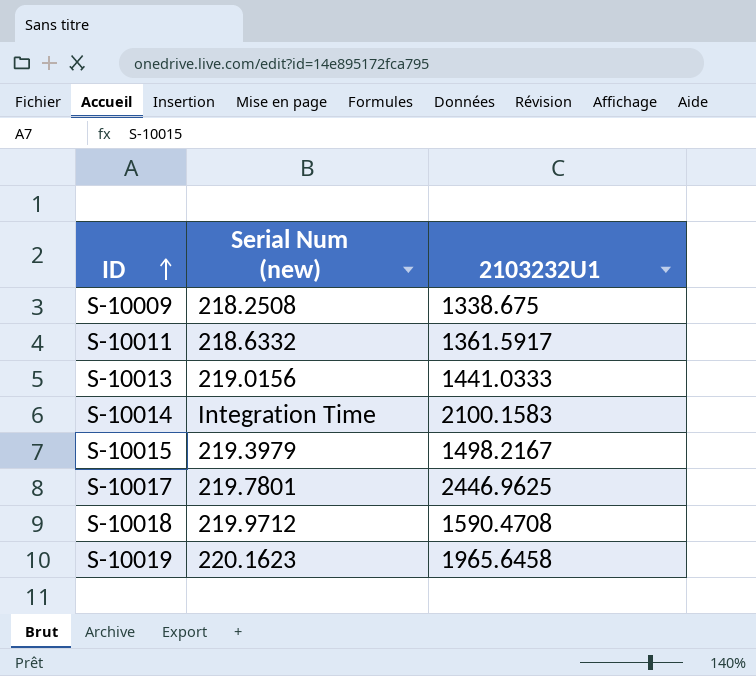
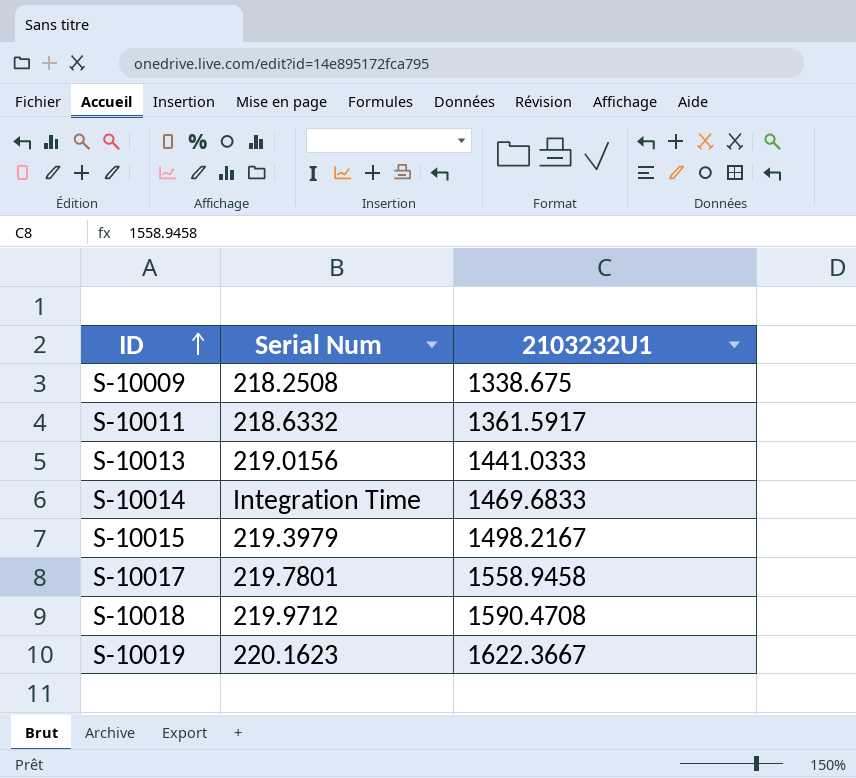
column name: Serial Num (new) -> Serial Num
S-10014 | 2103232U1: 2100.1583 -> 1469.6833
S-10017 | 2103232U1: 2446.9625 -> 1558.9458
S-10019 | 2103232U1: 1965.6458 -> 1622.3667

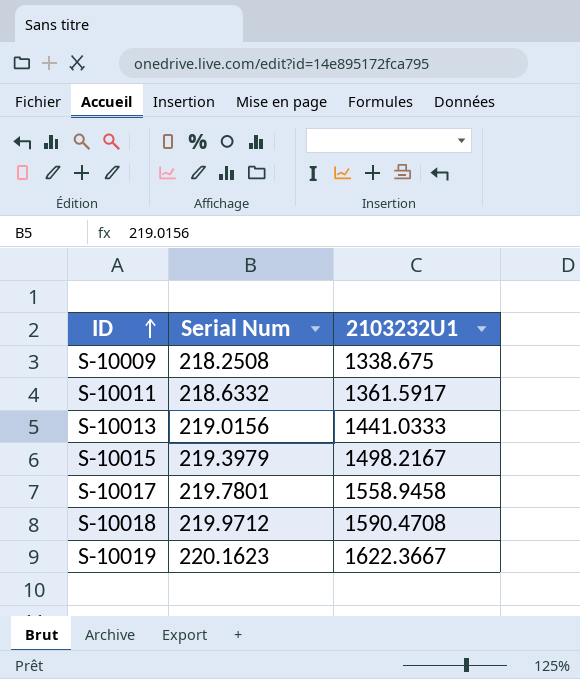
row S-10014: Integration Time | 1469.6833 -> none

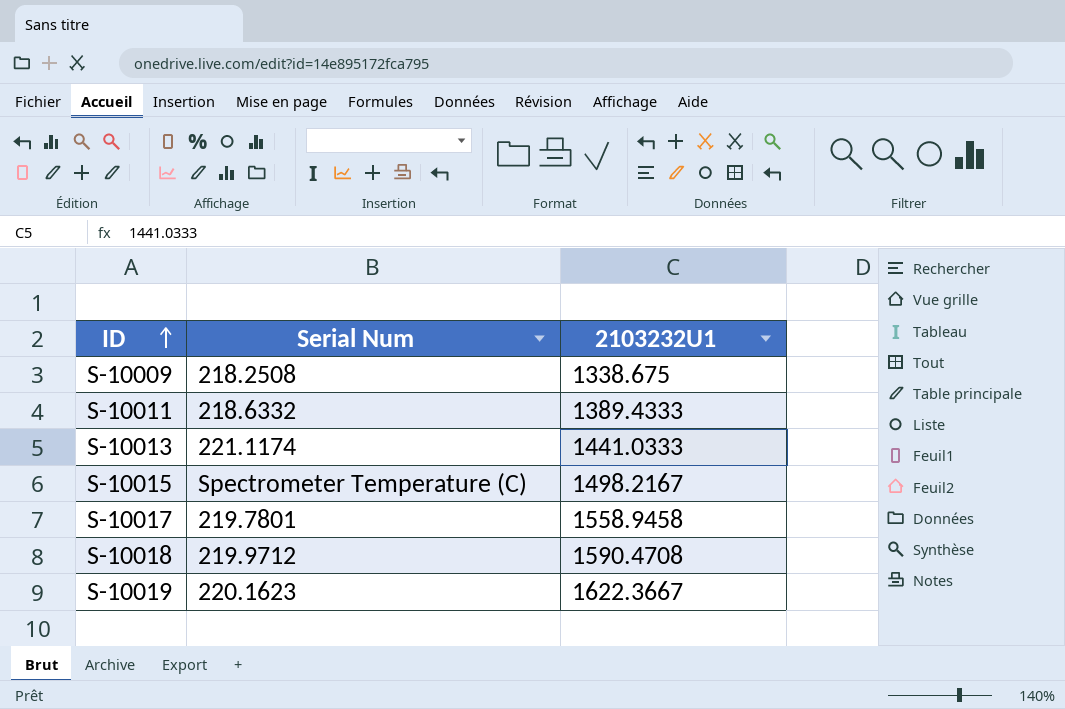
S-10011 | 2103232U1: 1361.5917 -> 1389.4333
S-10013 | Serial Num: 219.0156 -> 221.1174
S-10015 | Serial Num: 219.3979 -> Spectrometer Temperature (C)

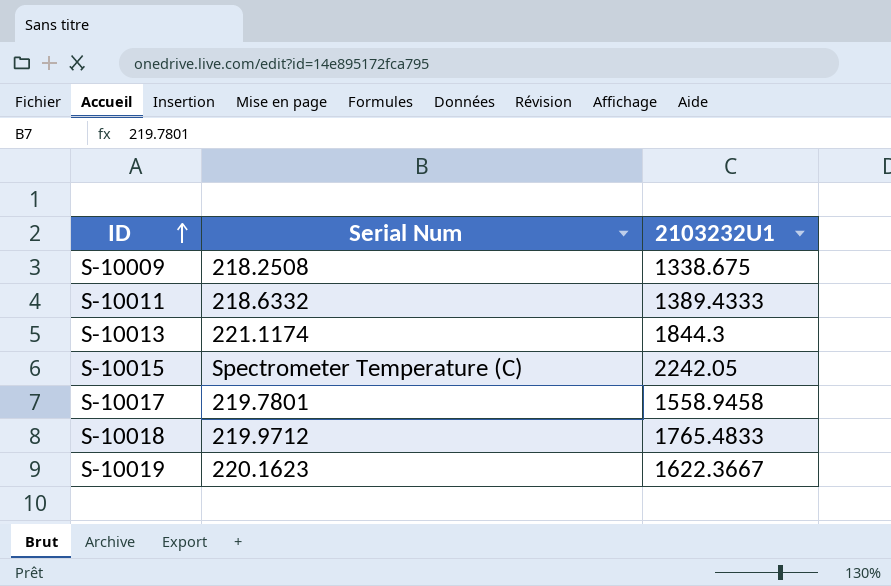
S-10013 | 2103232U1: 1441.0333 -> 1844.3
S-10015 | 2103232U1: 1498.2167 -> 2242.05
S-10018 | 2103232U1: 1590.4708 -> 1765.4833

